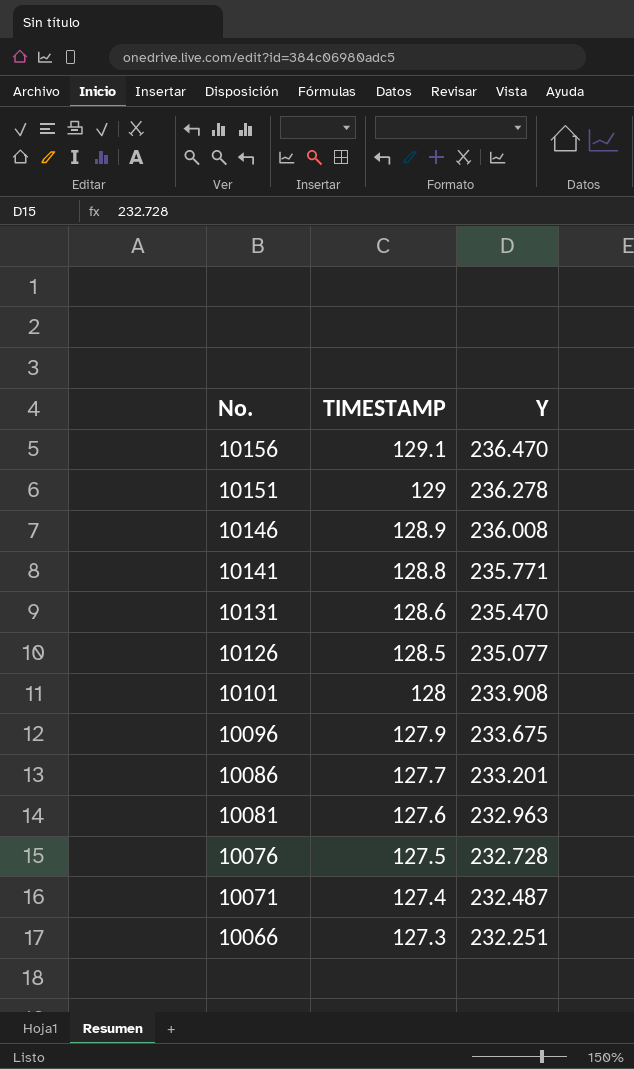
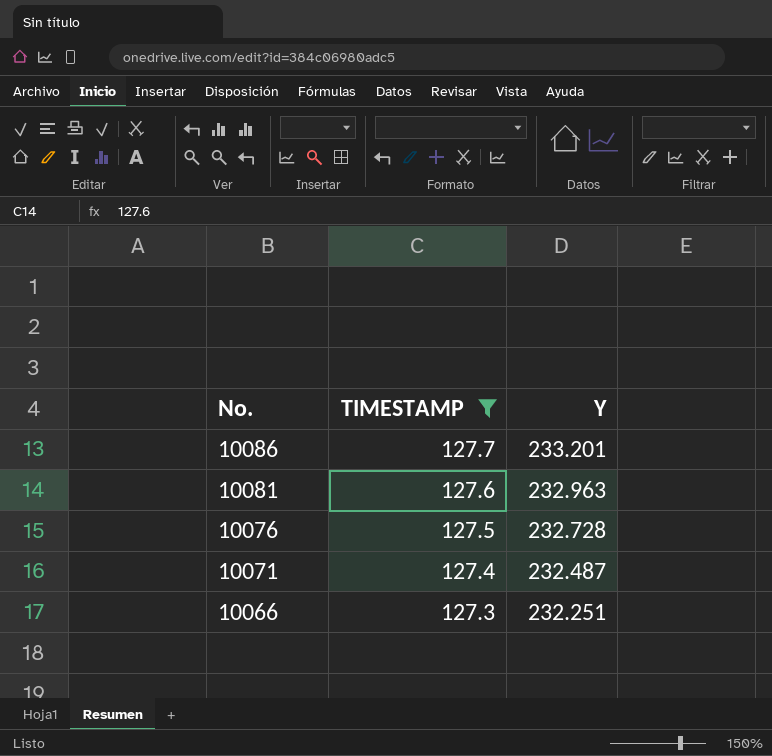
filter: none -> TIMESTAMP <= 127.7

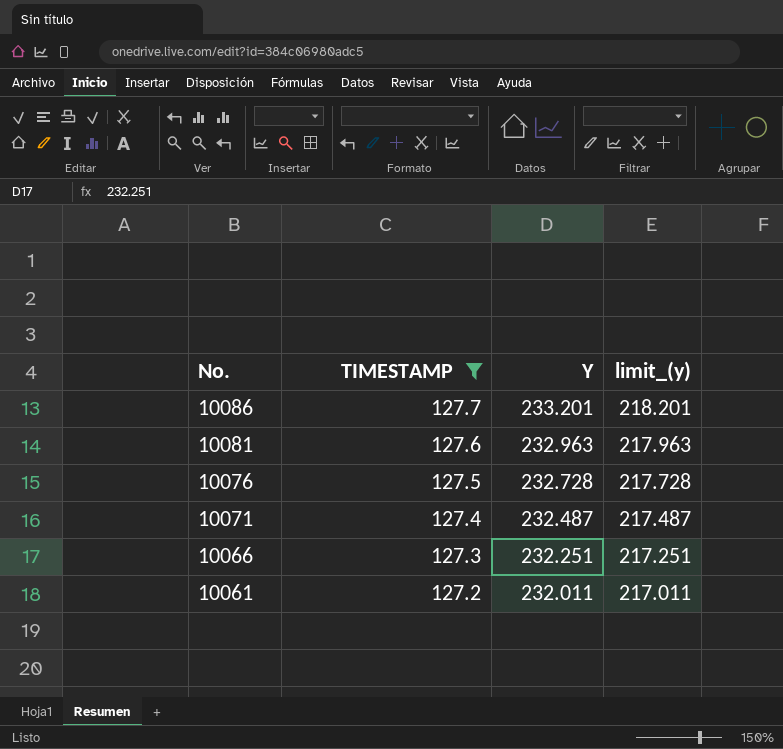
column limit_(y) | formula: none -> [Y] - 15
row 10061: none -> 127.2 | 232.011 | 217.011

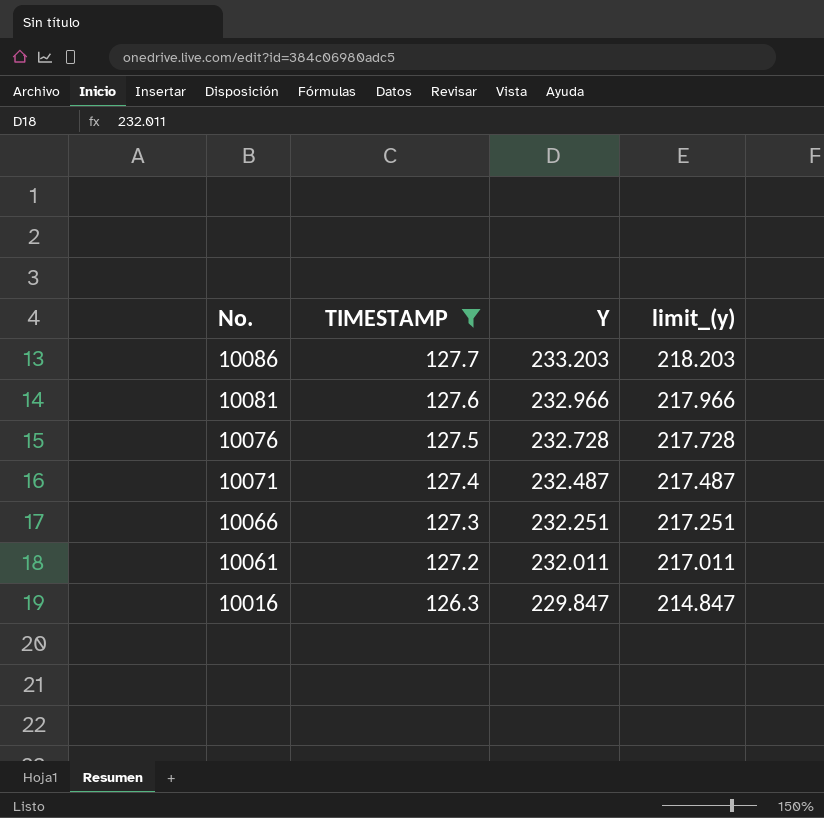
10086 | Y: 233.201 -> 233.203
10086 | limit_(y): 218.201 -> 218.203
10081 | Y: 232.963 -> 232.966
10081 | limit_(y): 217.963 -> 217.966
row 10016: none -> 126.3 | 229.847 | 214.847

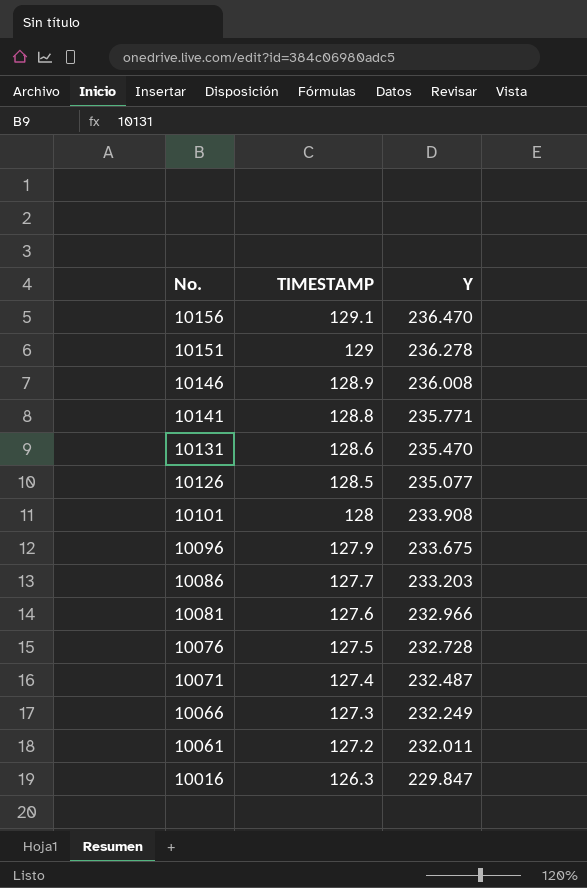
filter: TIMESTAMP <= 127.7 -> none
column limit_(y) | formula: [Y] - 15 -> none
10066 | Y: 232.251 -> 232.249

